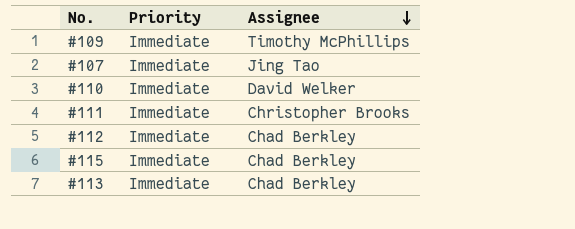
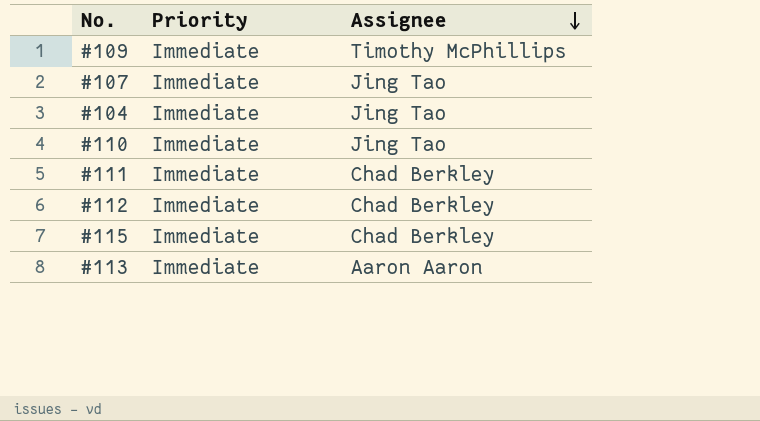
row #104: none -> Immediate | Jing Tao
#110 | Assignee: David Welker -> Jing Tao
#111 | Assignee: Christopher Brooks -> Chad Berkley
#113 | Assignee: Chad Berkley -> Aaron Aaron

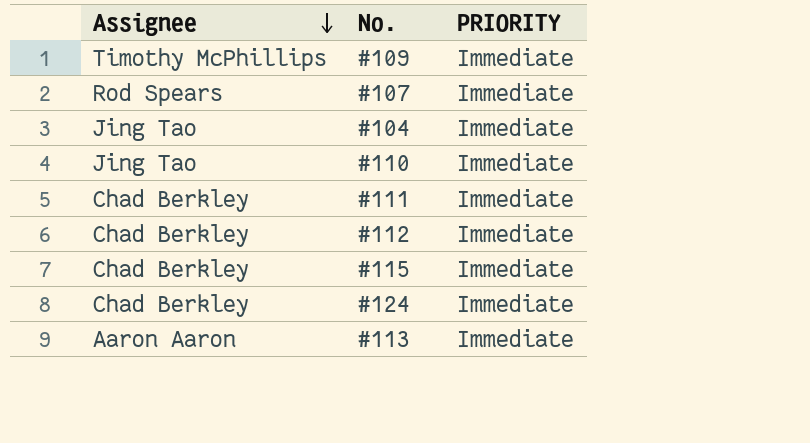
column Assignee | position: 3 -> 1
column name: Priority -> PRIORITY
#107 | Assignee: Jing Tao -> Rod Spears
row #124: none -> Chad Berkley | Immediate

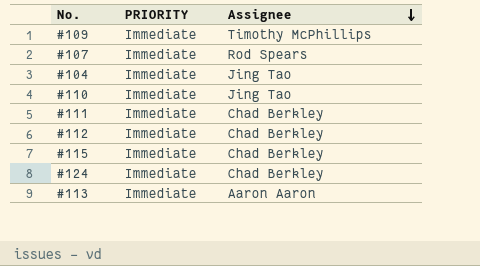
column Assignee | position: 1 -> 3

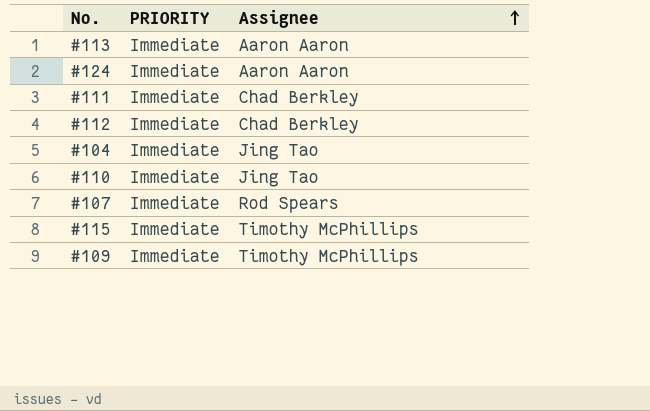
row order: Assignee descending -> Assignee ascending
#124 | Assignee: Chad Berkley -> Aaron Aaron
#115 | Assignee: Chad Berkley -> Timothy McPhillips

